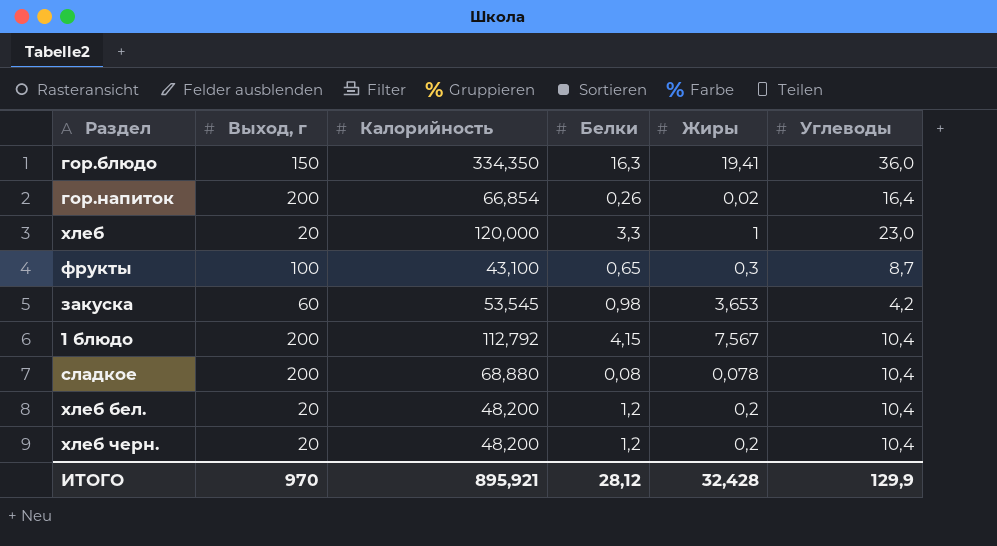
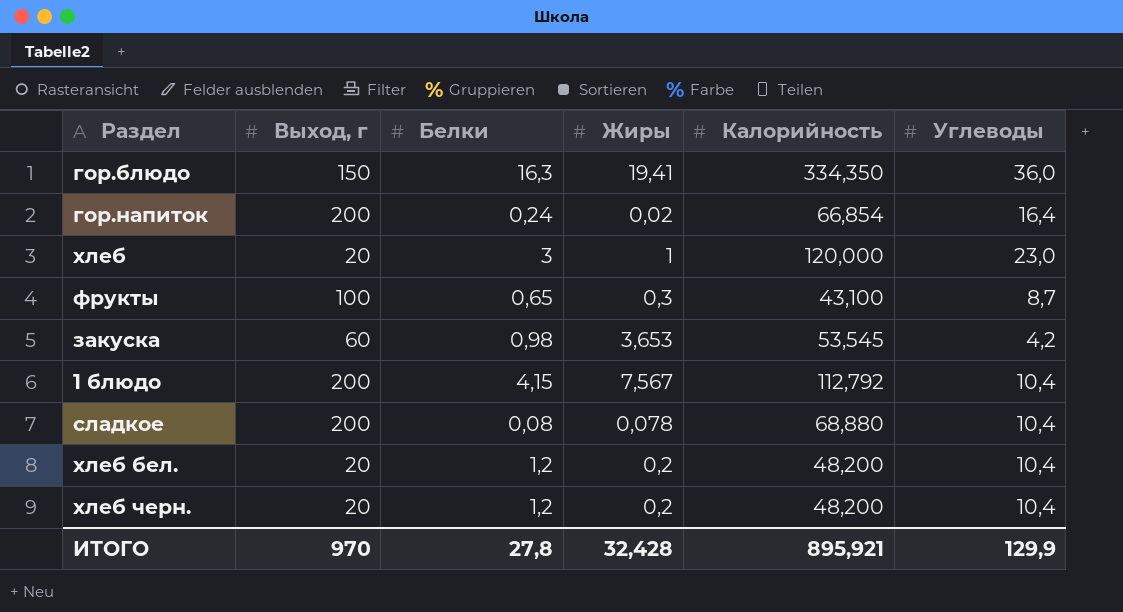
column Калорийность | position: 3 -> 5
гор.напиток | Белки: 0,26 -> 0,24
хлеб | Белки: 3,3 -> 3
ИТОГО | Белки: 28,12 -> 27,8

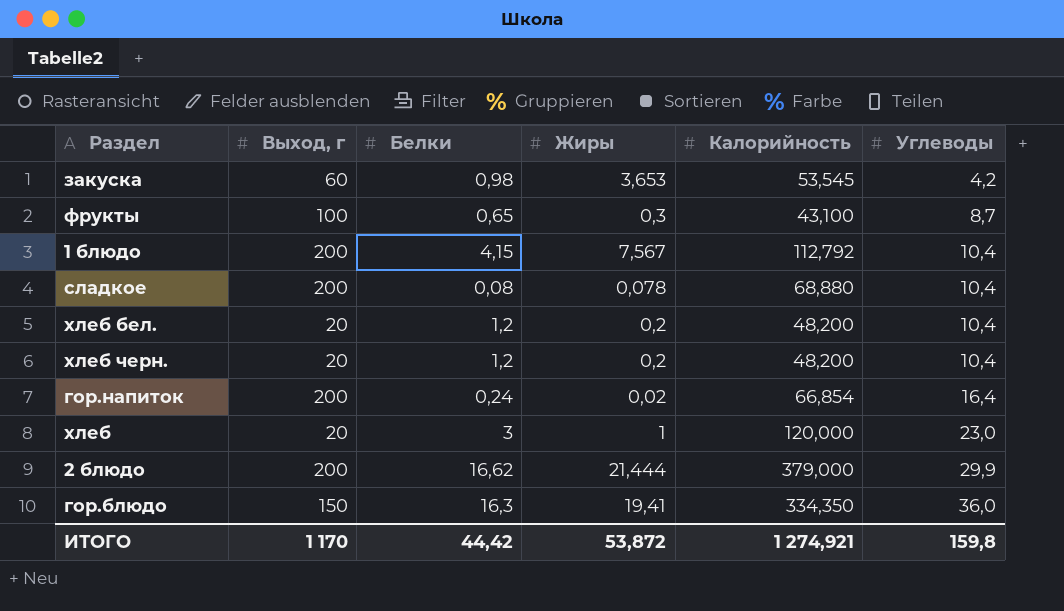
row order: none -> Углеводы ascending
row 2 блюдо: none -> 200 | 16,62 | 21,444 | 379,000 | 29,9
ИТОГО | Выход, г: 970 -> 1 170
ИТОГО | Белки: 27,8 -> 44,42
ИТОГО | Жиры: 32,428 -> 53,872
ИТОГО | Калорийность: 895,921 -> 1 274,921
ИТОГО | Углеводы: 129,9 -> 159,8

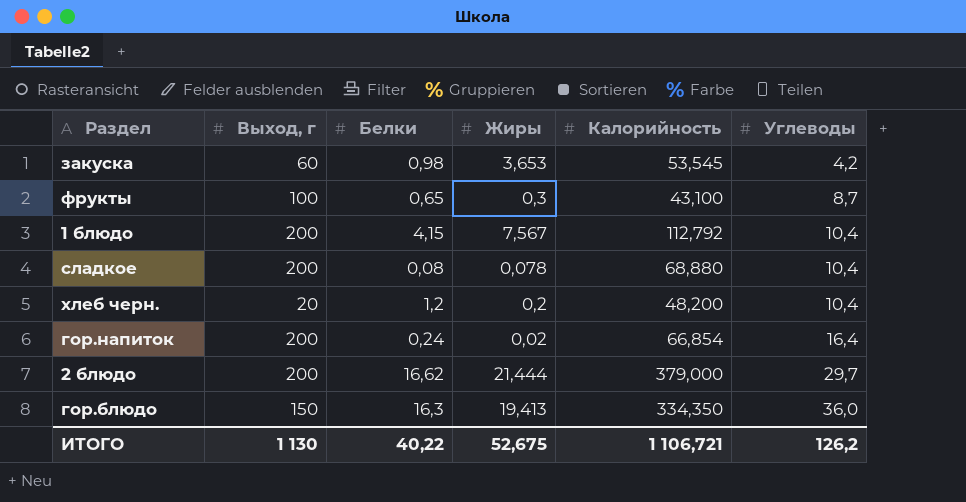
row хлеб бел.: 20 | 1,2 | 0,2 | 48,200 | 10,4 -> none
row хлеб: 20 | 3 | 1 | 120,000 | 23,0 -> none
2 блюдо | Углеводы: 29,9 -> 29,7
гор.блюдо | Жиры: 19,41 -> 19,413
ИТОГО | Выход, г: 1 170 -> 1 130
ИТОГО | Белки: 44,42 -> 40,22
ИТОГО | Жиры: 53,872 -> 52,675
ИТОГО | Калорийность: 1 274,921 -> 1 106,721
ИТОГО | Углеводы: 159,8 -> 126,2

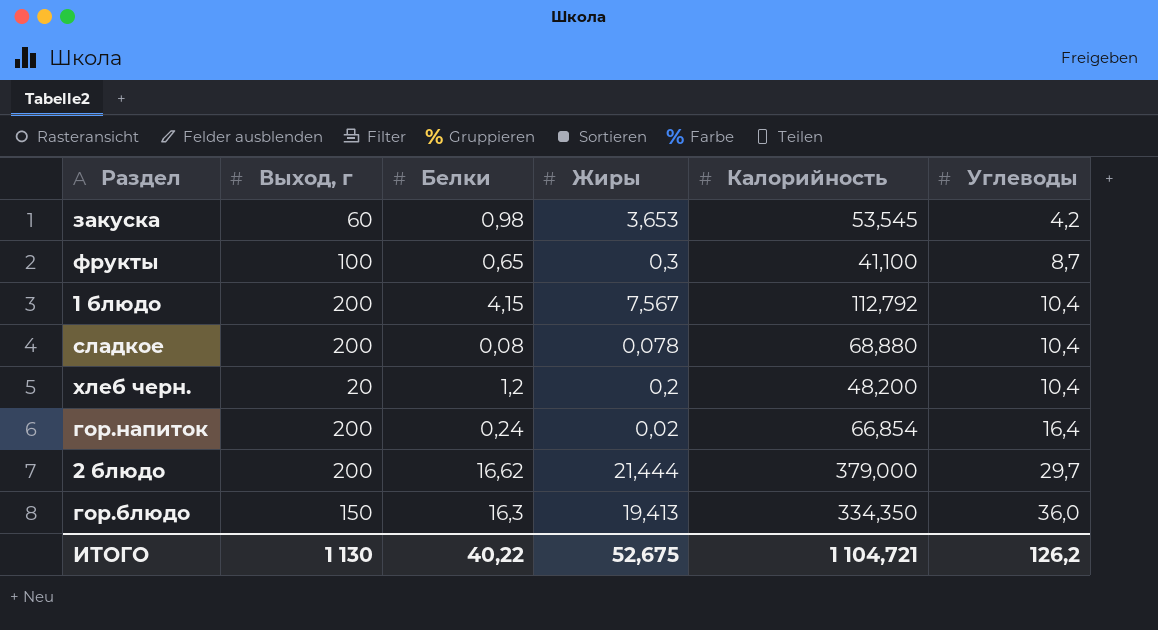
фрукты | Калорийность: 43,100 -> 41,100
ИТОГО | Калорийность: 1 106,721 -> 1 104,721

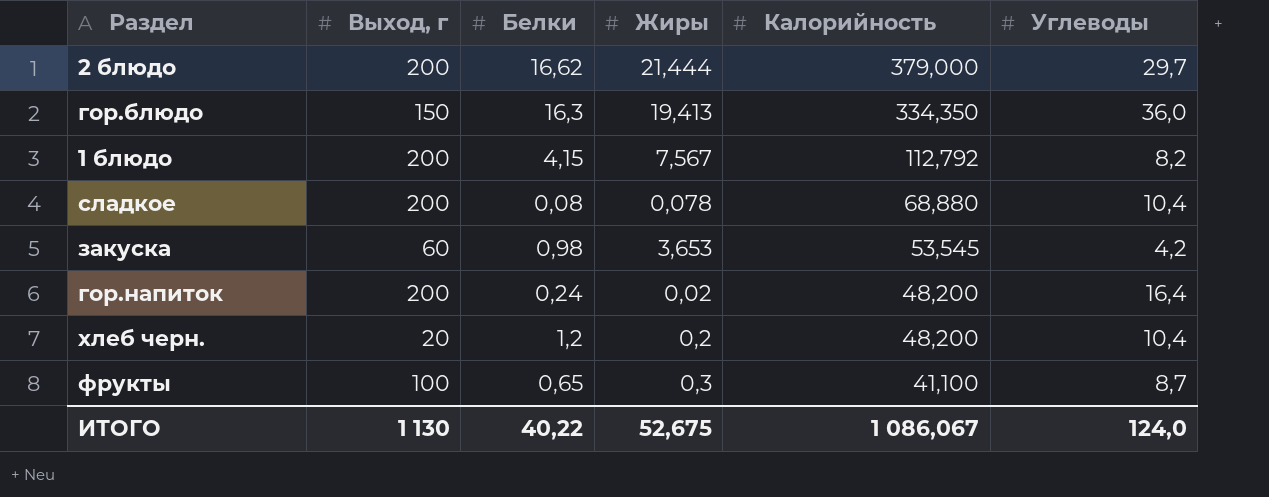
row order: Углеводы ascending -> Калорийность descending
1 блюдо | Углеводы: 10,4 -> 8,2
гор.напиток | Калорийность: 66,854 -> 48,200
ИТОГО | Калорийность: 1 104,721 -> 1 086,067
ИТОГО | Углеводы: 126,2 -> 124,0

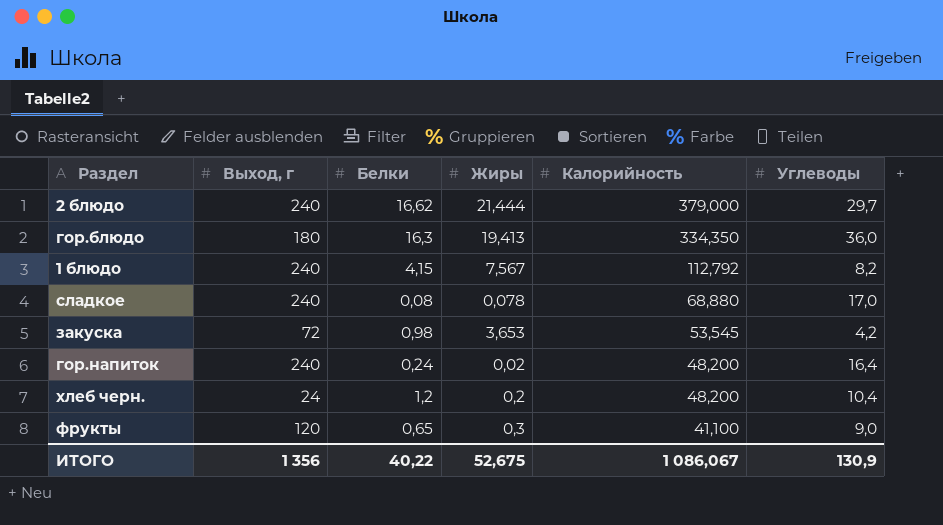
2 блюдо | Выход, г: 200 -> 240
гор.блюдо | Выход, г: 150 -> 180
1 блюдо | Выход, г: 200 -> 240
сладкое | Выход, г: 200 -> 240
сладкое | Углеводы: 10,4 -> 17,0
закуска | Выход, г: 60 -> 72
гор.напиток | Выход, г: 200 -> 240
хлеб черн. | Выход, г: 20 -> 24
фрукты | Выход, г: 100 -> 120
фрукты | Углеводы: 8,7 -> 9,0
ИТОГО | Выход, г: 1 130 -> 1 356
ИТОГО | Углеводы: 124,0 -> 130,9

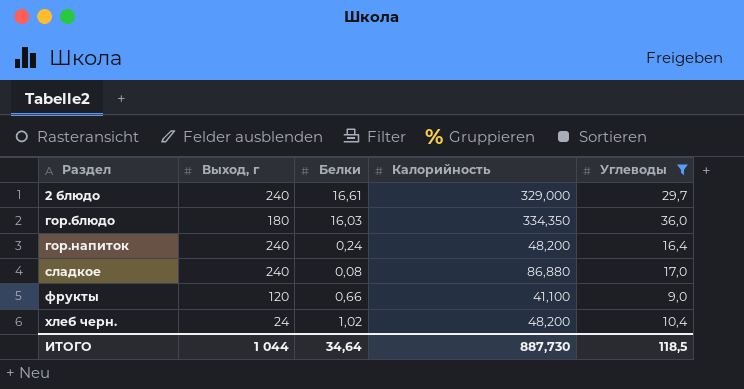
filter: none -> Углеводы >= 9,0
row order: Калорийность descending -> Раздел ascending
column Жиры | position: 4 -> none
2 блюдо | Белки: 16,62 -> 16,61
2 блюдо | Калорийность: 379,000 -> 329,000
гор.блюдо | Белки: 16,3 -> 16,03
сладкое | Калорийность: 68,880 -> 86,880
фрукты | Белки: 0,65 -> 0,66
хлеб черн. | Белки: 1,2 -> 1,02
ИТОГО | Выход, г: 1 356 -> 1 044
ИТОГО | Белки: 40,22 -> 34,64
ИТОГО | Калорийность: 1 086,067 -> 887,730
ИТОГО | Углеводы: 130,9 -> 118,5

